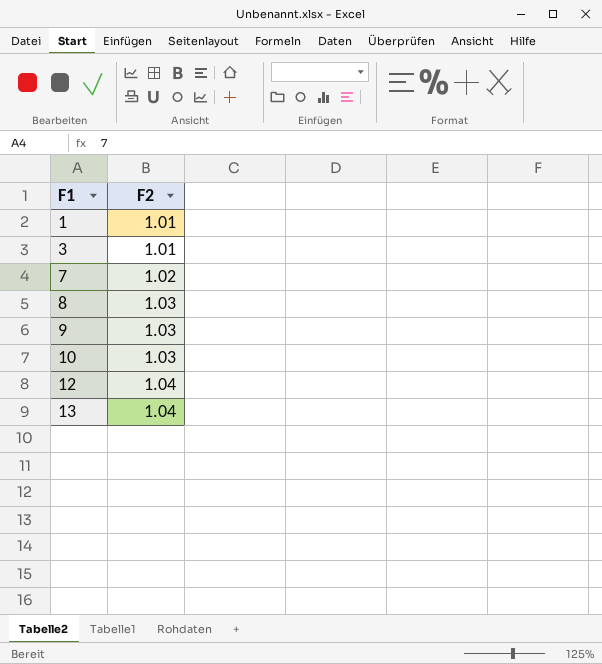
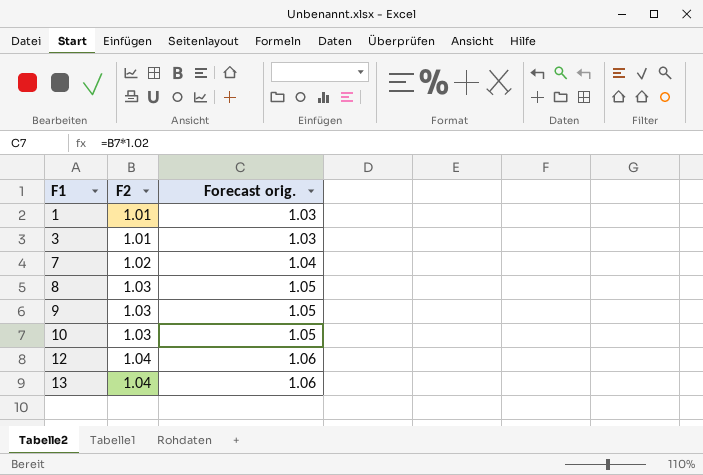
column Forecast orig. | formula: none -> [F2] * 1.02

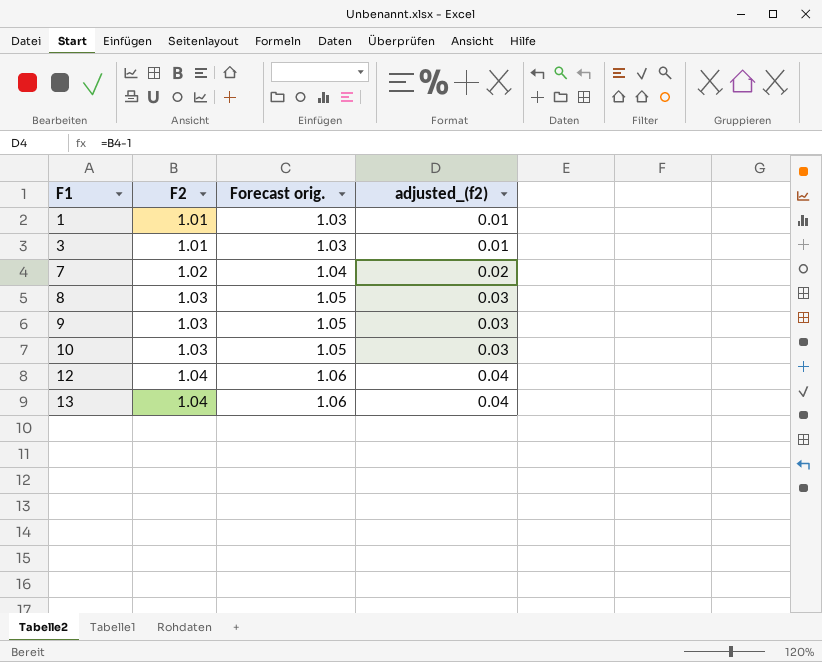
column adjusted_(f2) | formula: none -> [F2] - 1

